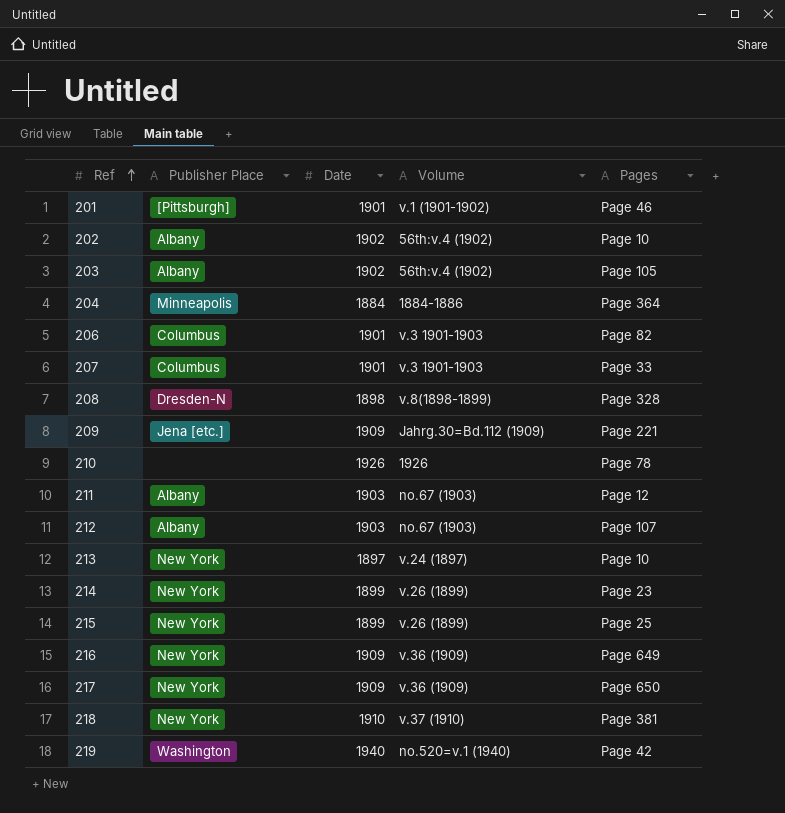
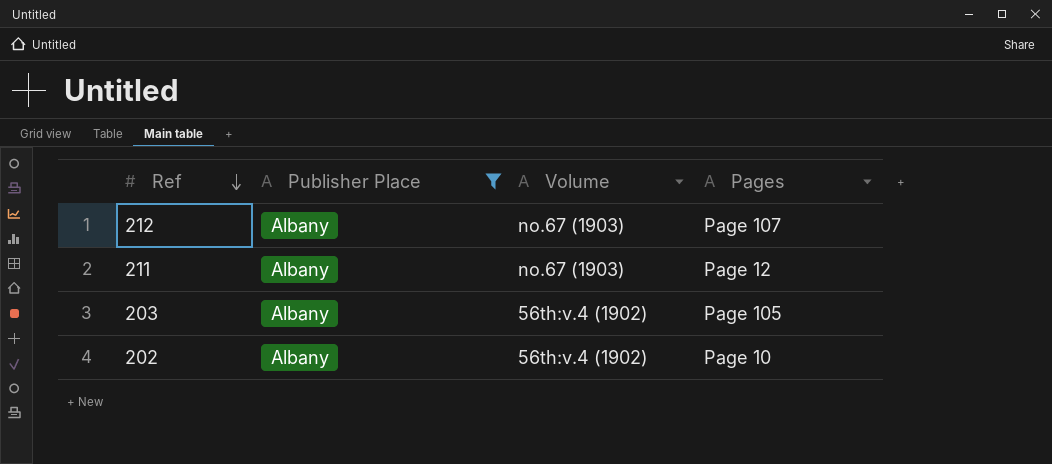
filter: none -> Publisher Place = Albany
row order: Ref ascending -> Ref descending
column Date | position: 3 -> none

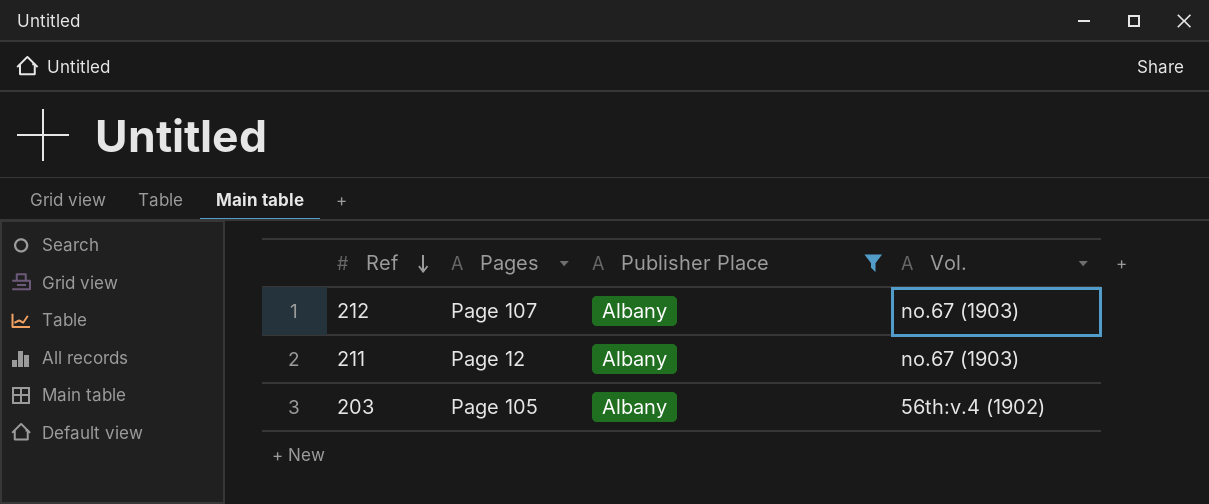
column Pages | position: 4 -> 2
column name: Volume -> Vol.
row 202: Albany | 56th:v.4 (1902) | Page 10 -> none

